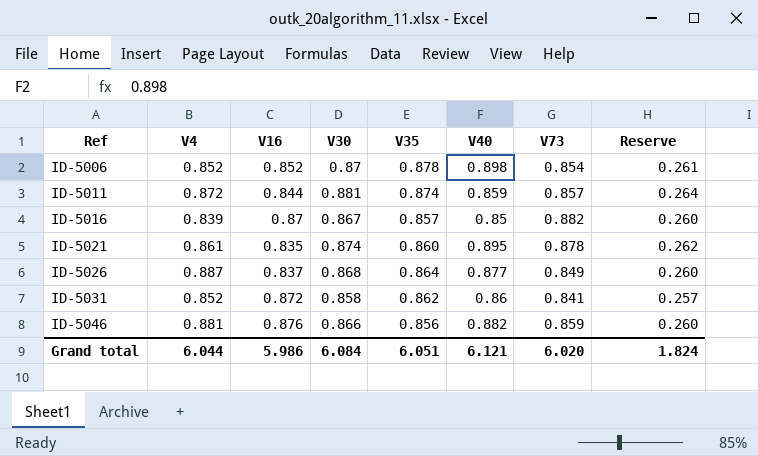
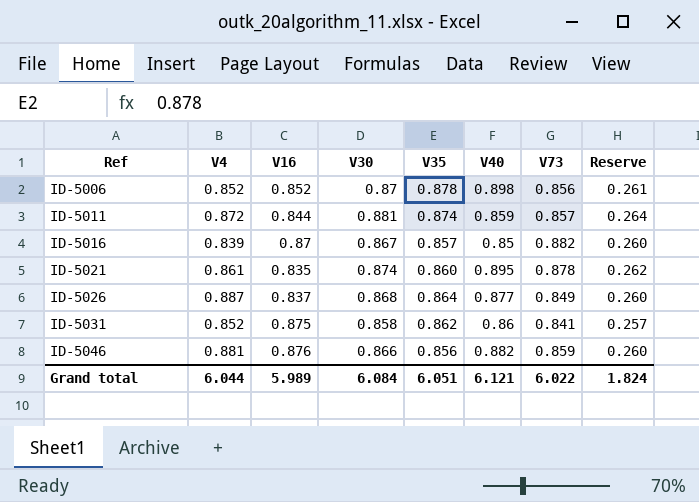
ID-5006 | V73: 0.854 -> 0.856
ID-5031 | V16: 0.872 -> 0.875
Grand total | V16: 5.986 -> 5.989
Grand total | V73: 6.020 -> 6.022

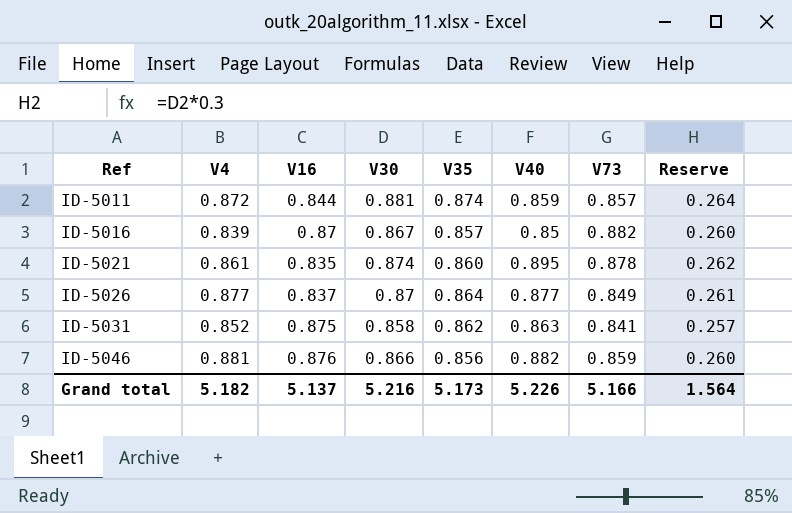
row ID-5006: 0.852 | 0.852 | 0.87 | 0.878 | 0.898 | 0.856 | 0.261 -> none
ID-5026 | V4: 0.887 -> 0.877
ID-5026 | V30: 0.868 -> 0.87
ID-5026 | Reserve: 0.260 -> 0.261
ID-5031 | V40: 0.86 -> 0.863
Grand total | V4: 6.044 -> 5.182
Grand total | V16: 5.989 -> 5.137
Grand total | V30: 6.084 -> 5.216
Grand total | V35: 6.051 -> 5.173
Grand total | V40: 6.121 -> 5.226
Grand total | V73: 6.022 -> 5.166
Grand total | Reserve: 1.824 -> 1.564

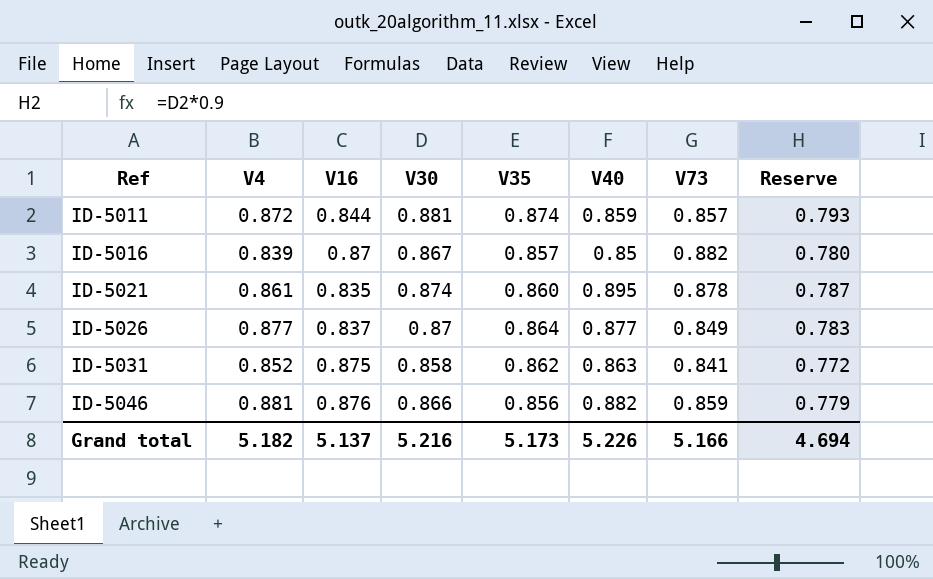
column Reserve | formula: [V30] * 0.3 -> [V30] * 0.9
Grand total | Reserve: 1.564 -> 4.694

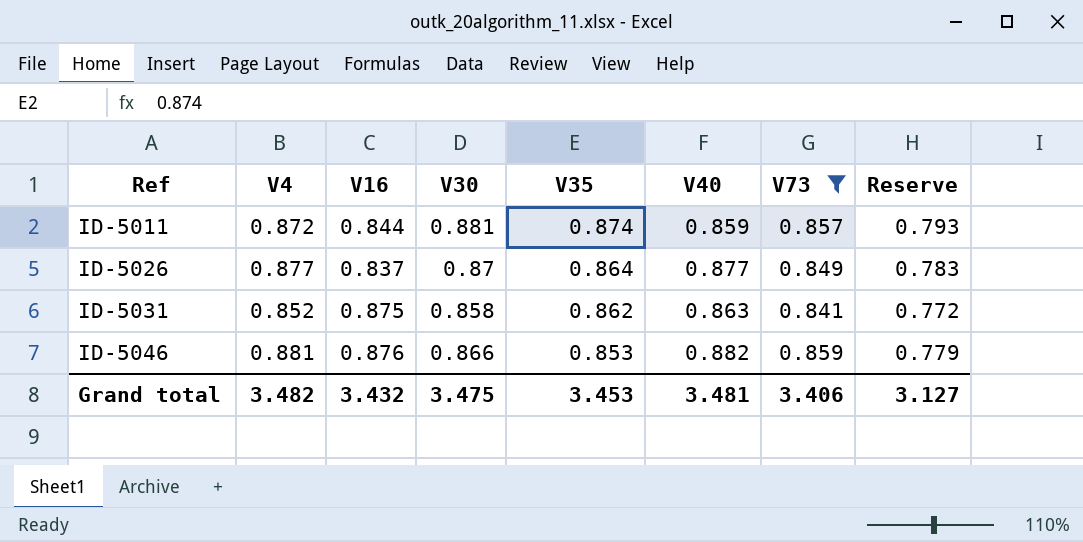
filter: none -> V73 <= 0.859
ID-5046 | V35: 0.856 -> 0.853
Grand total | V4: 5.182 -> 3.482
Grand total | V16: 5.137 -> 3.432
Grand total | V30: 5.216 -> 3.475
Grand total | V35: 5.173 -> 3.453
Grand total | V40: 5.226 -> 3.481
Grand total | V73: 5.166 -> 3.406
Grand total | Reserve: 4.694 -> 3.127

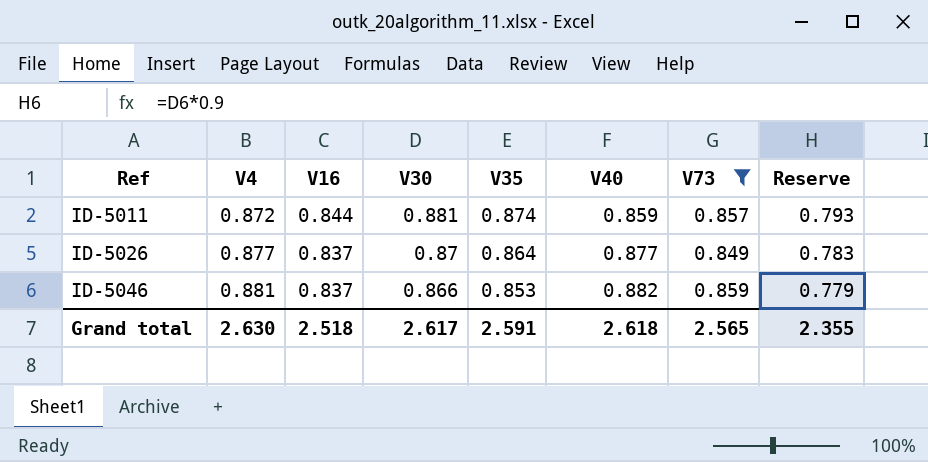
row ID-5031: 0.852 | 0.875 | 0.858 | 0.862 | 0.863 | 0.841 | 0.772 -> none
ID-5046 | V16: 0.876 -> 0.837
Grand total | V4: 3.482 -> 2.630
Grand total | V16: 3.432 -> 2.518
Grand total | V30: 3.475 -> 2.617
Grand total | V35: 3.453 -> 2.591
Grand total | V40: 3.481 -> 2.618
Grand total | V73: 3.406 -> 2.565
Grand total | Reserve: 3.127 -> 2.355

